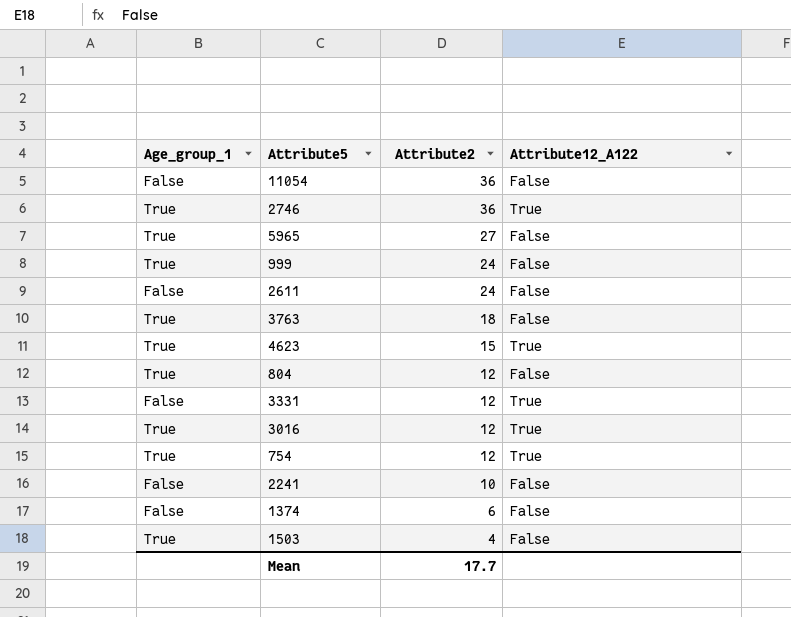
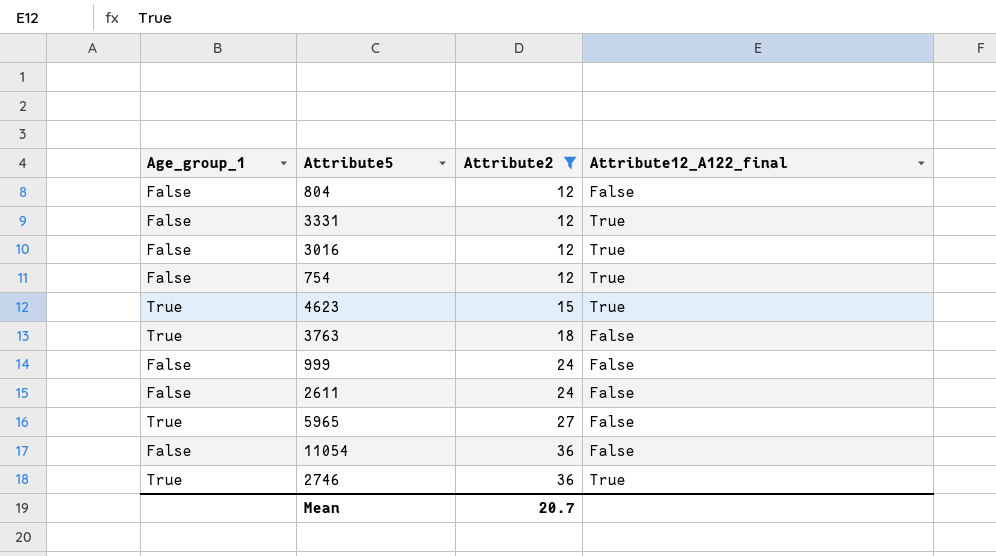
filter: none -> Attribute2 >= 12
row order: Attribute2 descending -> Attribute2 ascending
column name: Attribute12_A122 -> Attribute12_A122_final
804 | Age_group_1: True -> False
3016 | Age_group_1: True -> False
754 | Age_group_1: True -> False
999 | Age_group_1: True -> False
Mean | Attribute2: 17.7 -> 20.7

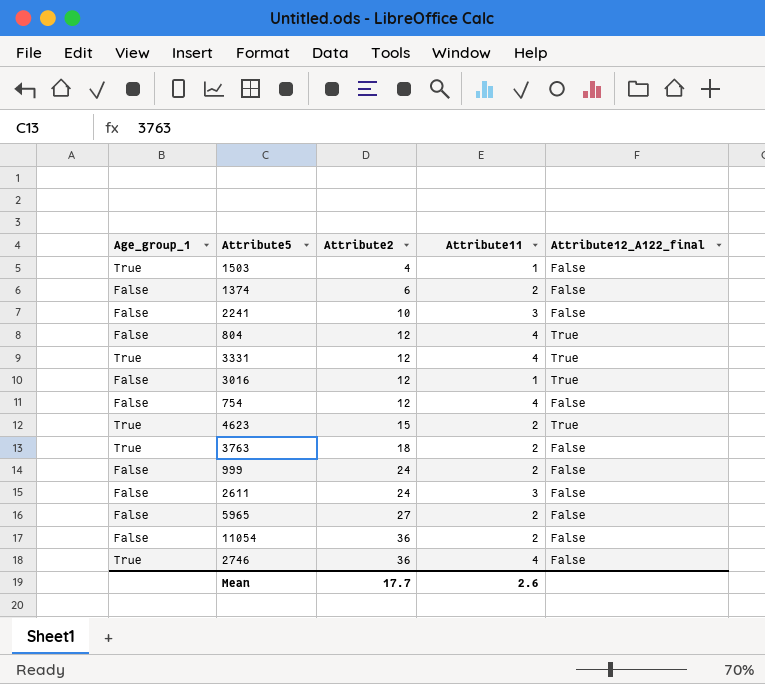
filter: Attribute2 >= 12 -> none
column Attribute11 | position: none -> 4
804 | Attribute12_A122_final: False -> True
3331 | Age_group_1: False -> True
754 | Attribute12_A122_final: True -> False
5965 | Age_group_1: True -> False
2746 | Attribute12_A122_final: True -> False
Mean | Attribute2: 20.7 -> 17.7

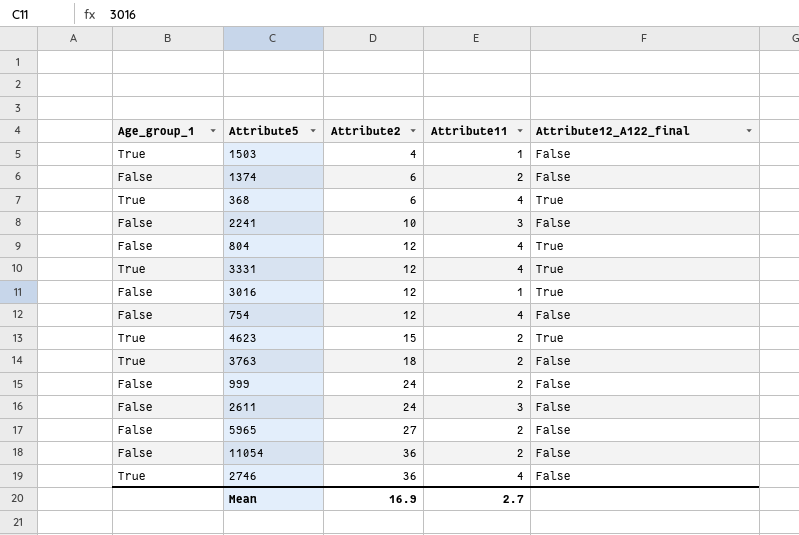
row 368: none -> True | 6 | 4 | True
Mean | Attribute2: 17.7 -> 16.9
Mean | Attribute11: 2.6 -> 2.7

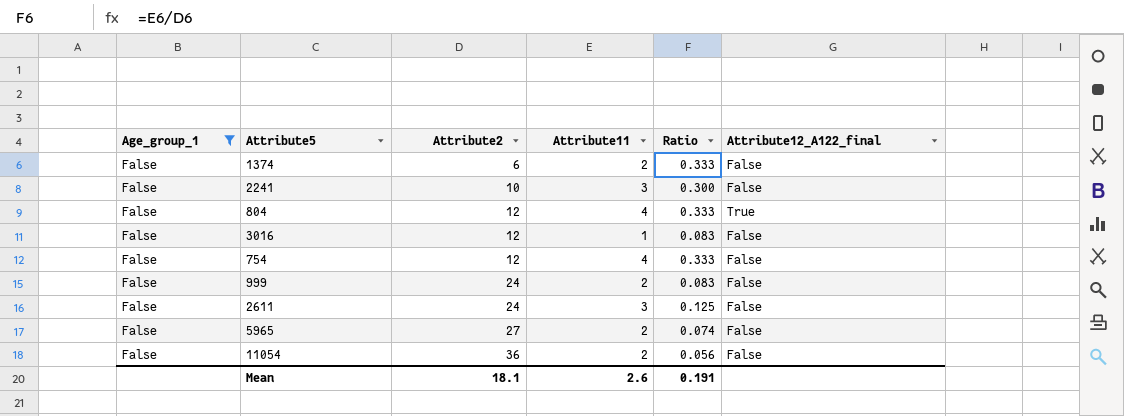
filter: none -> Age_group_1 = False
column Ratio | formula: none -> [Attribute11] / [Attribute2]
3016 | Attribute12_A122_final: True -> False
Mean | Attribute2: 16.9 -> 18.1
Mean | Attribute11: 2.7 -> 2.6

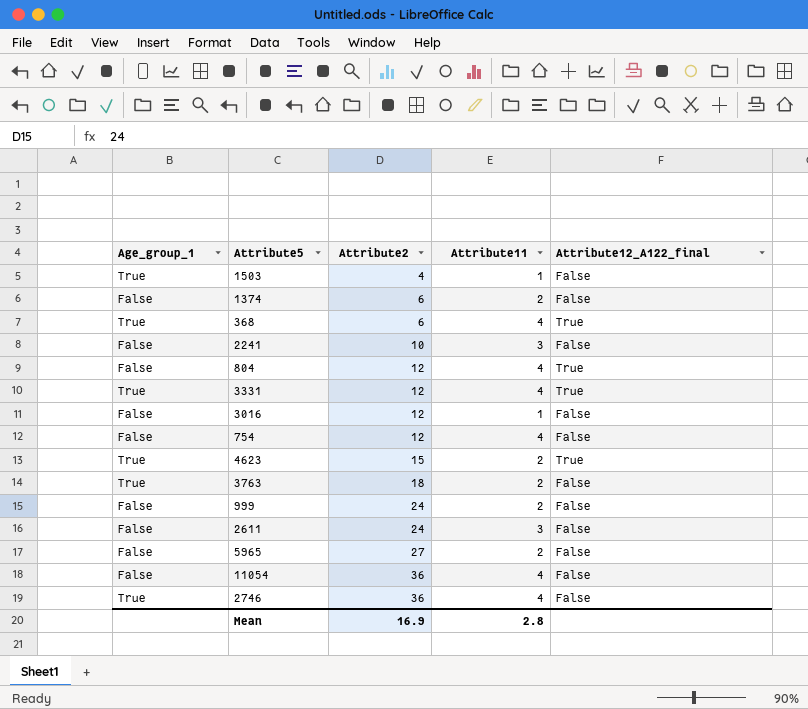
filter: Age_group_1 = False -> none
column Ratio | formula: [Attribute11] / [Attribute2] -> none
11054 | Attribute11: 2 -> 4
Mean | Attribute2: 18.1 -> 16.9
Mean | Attribute11: 2.6 -> 2.8

